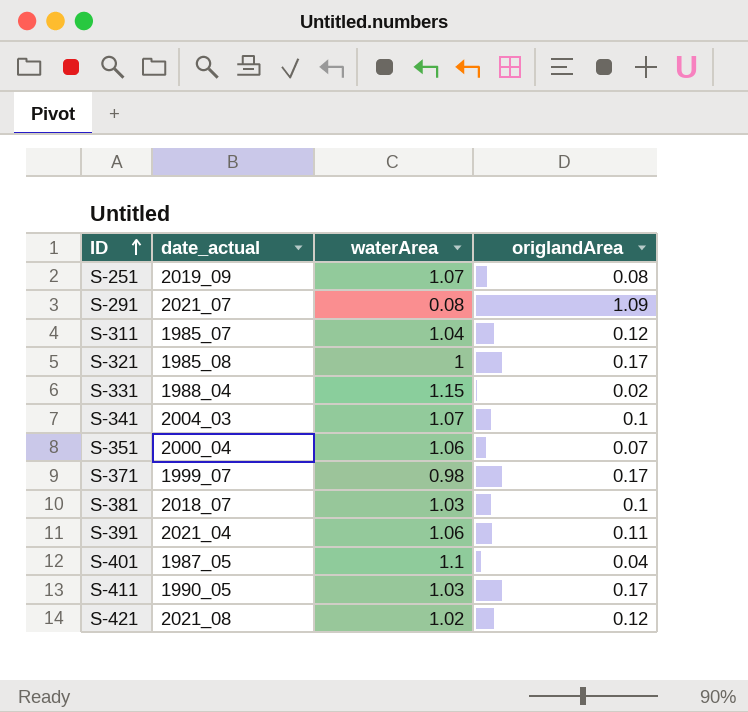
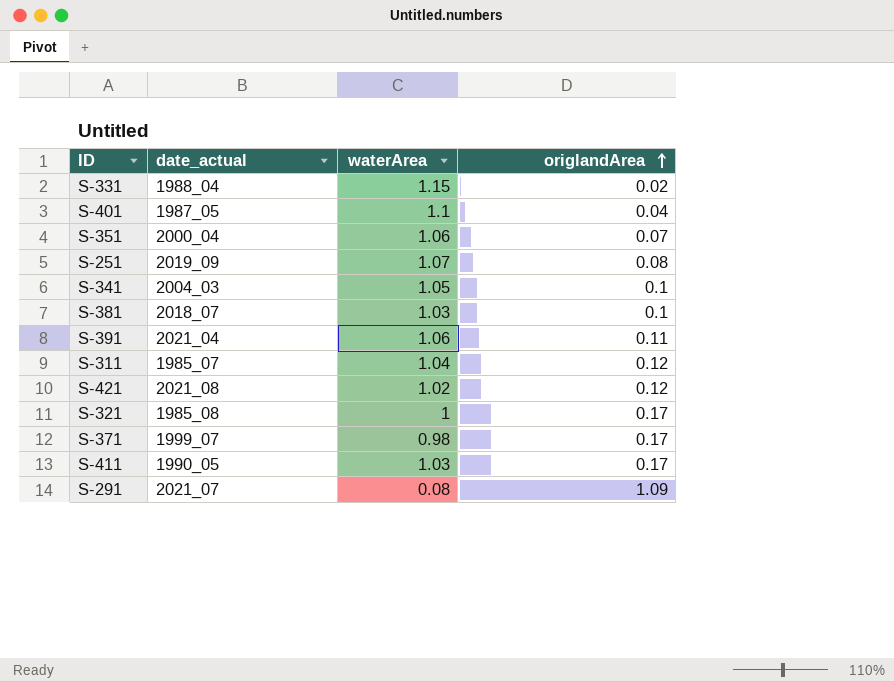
row order: ID ascending -> origlandArea ascending
S-341 | waterArea: 1.07 -> 1.05

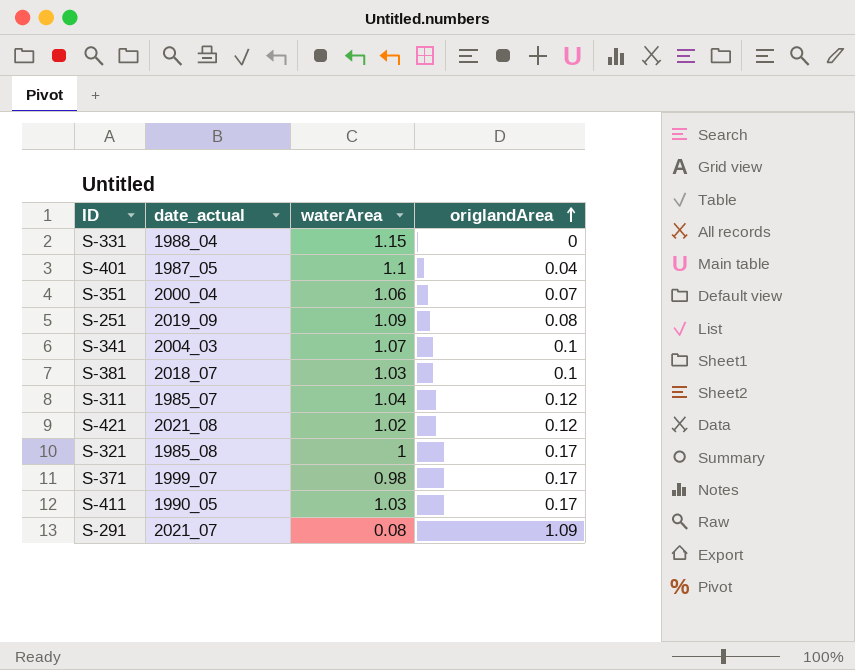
row S-391: 2021_04 | 1.06 | 0.11 -> none
S-331 | origlandArea: 0.02 -> 0
S-251 | waterArea: 1.07 -> 1.09
S-341 | waterArea: 1.05 -> 1.07

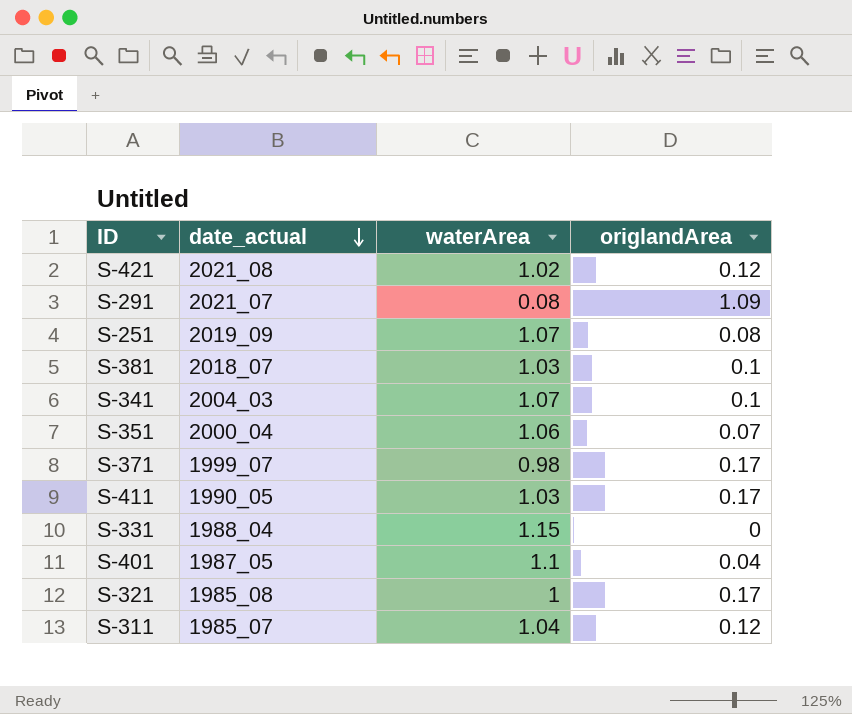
row order: origlandArea ascending -> date_actual descending
S-251 | waterArea: 1.09 -> 1.07

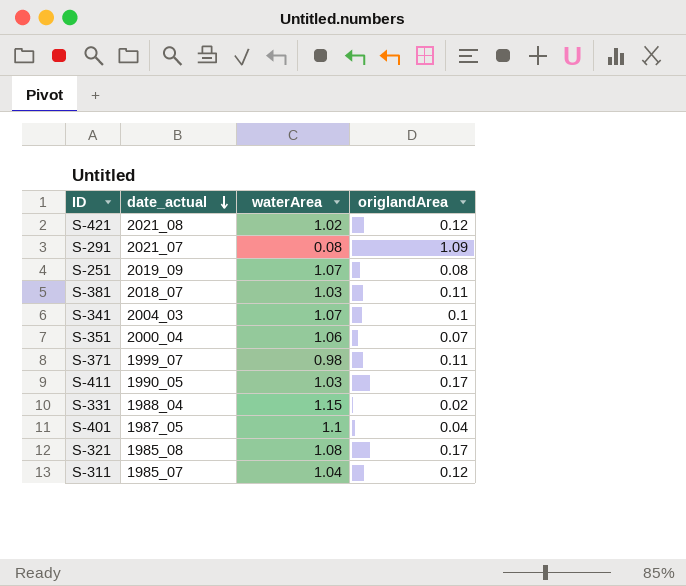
S-381 | origlandArea: 0.1 -> 0.11
S-371 | origlandArea: 0.17 -> 0.11
S-331 | origlandArea: 0 -> 0.02
S-321 | waterArea: 1 -> 1.08

